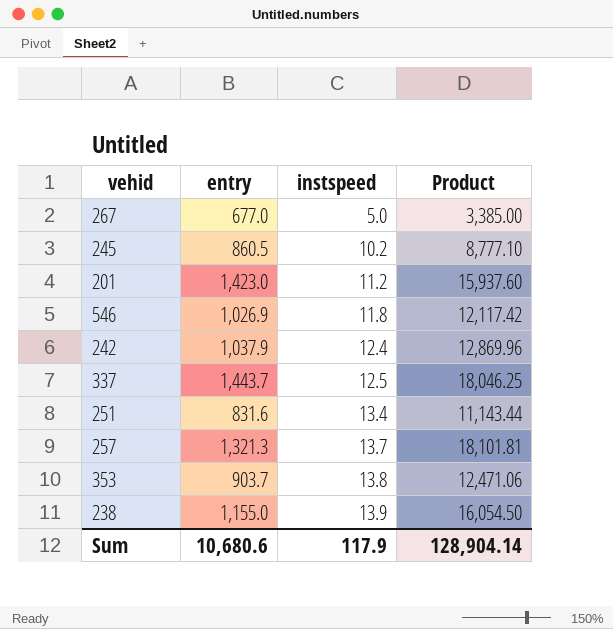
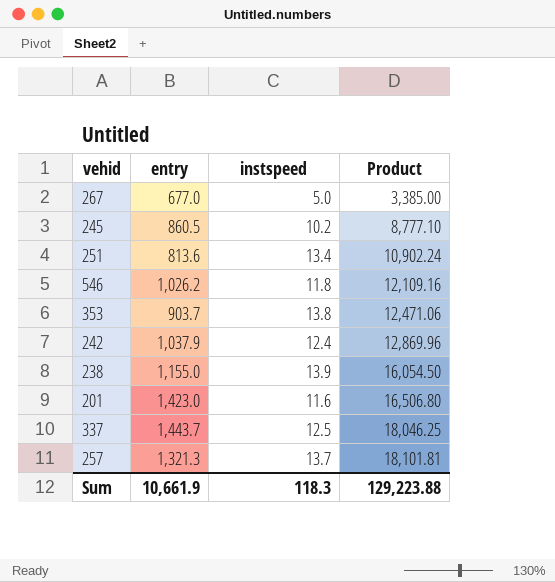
row order: instspeed ascending -> Product ascending
251 | entry: 831.6 -> 813.6
251 | Product: 11,143.44 -> 10,902.24
546 | entry: 1,026.9 -> 1,026.2
546 | Product: 12,117.42 -> 12,109.16
201 | instspeed: 11.2 -> 11.6
201 | Product: 15,937.60 -> 16,506.80
Sum | entry: 10,680.6 -> 10,661.9
Sum | instspeed: 117.9 -> 118.3
Sum | Product: 128,904.14 -> 129,223.88

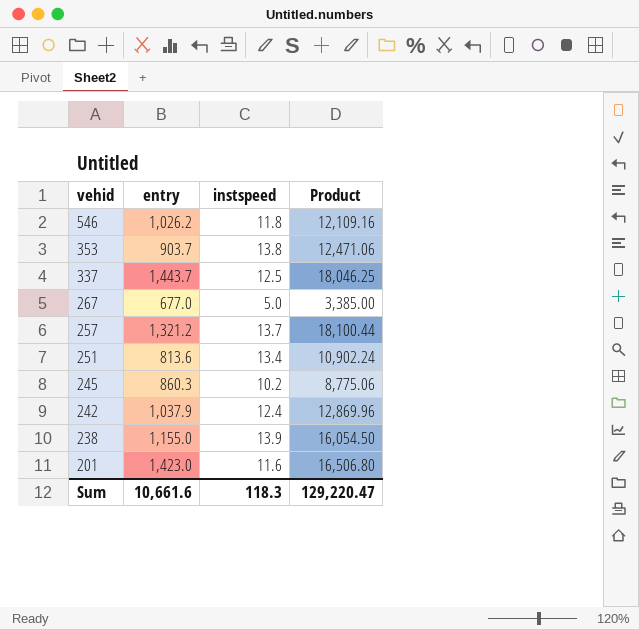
row order: Product ascending -> vehid descending
257 | entry: 1,321.3 -> 1,321.2
257 | Product: 18,101.81 -> 18,100.44
245 | entry: 860.5 -> 860.3
245 | Product: 8,777.10 -> 8,775.06
Sum | entry: 10,661.9 -> 10,661.6
Sum | Product: 129,223.88 -> 129,220.47

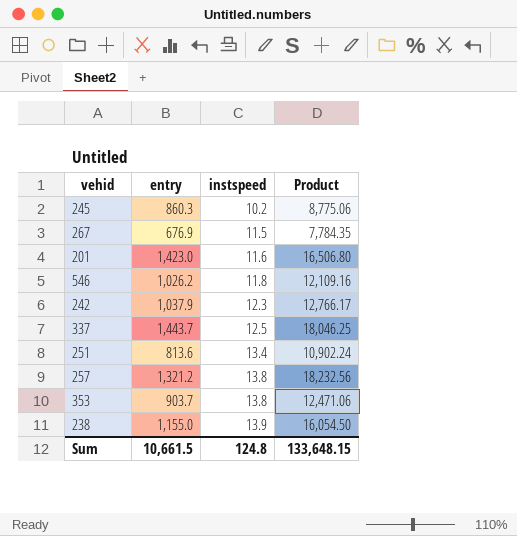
row order: vehid descending -> instspeed ascending
267 | entry: 677.0 -> 676.9
267 | instspeed: 5.0 -> 11.5
267 | Product: 3,385.00 -> 7,784.35
242 | instspeed: 12.4 -> 12.3
242 | Product: 12,869.96 -> 12,766.17
257 | instspeed: 13.7 -> 13.8
257 | Product: 18,100.44 -> 18,232.56
Sum | entry: 10,661.6 -> 10,661.5
Sum | instspeed: 118.3 -> 124.8
Sum | Product: 129,220.47 -> 133,648.15

